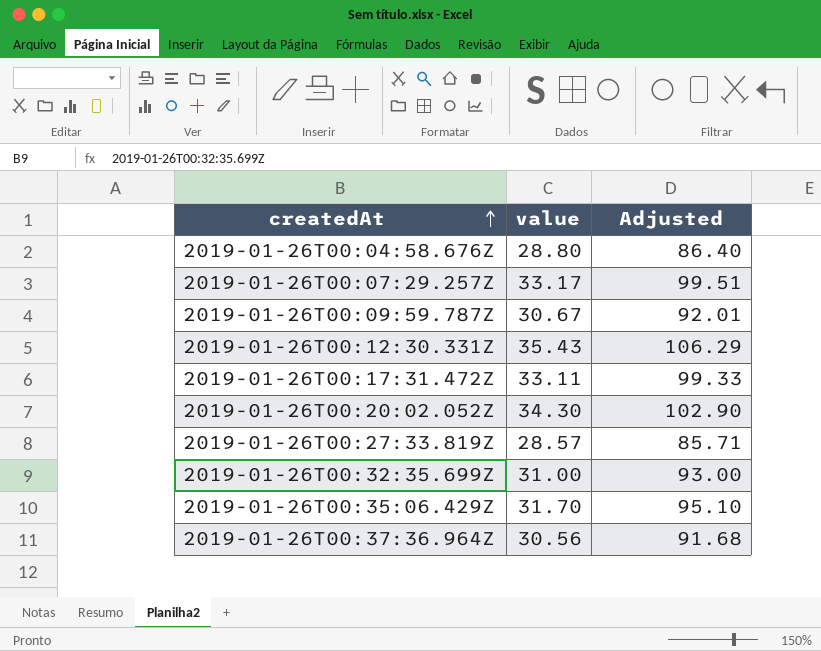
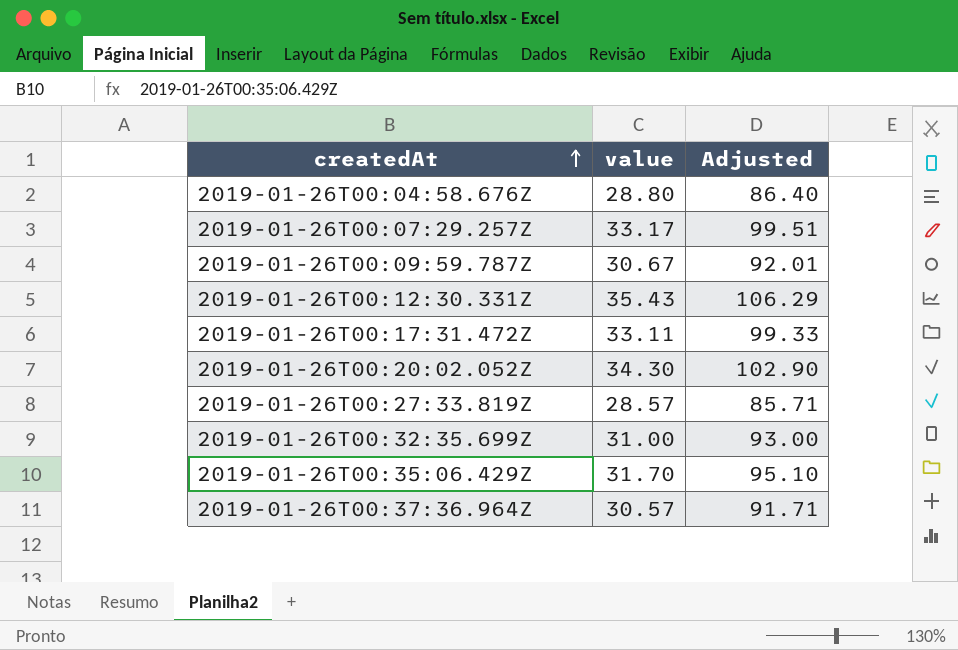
2019-01-26T00:37:36.964Z | value: 30.56 -> 30.57
2019-01-26T00:37:36.964Z | Adjusted: 91.68 -> 91.71

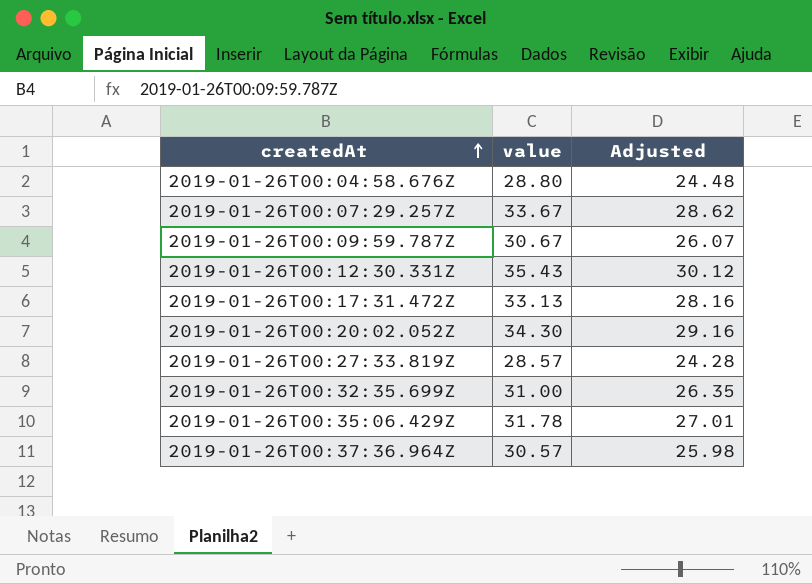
column Adjusted | formula: [value] * 3 -> [value] * 0.85
2019-01-26T00:07:29.257Z | value: 33.17 -> 33.67
2019-01-26T00:17:31.472Z | value: 33.11 -> 33.13
2019-01-26T00:35:06.429Z | value: 31.70 -> 31.78

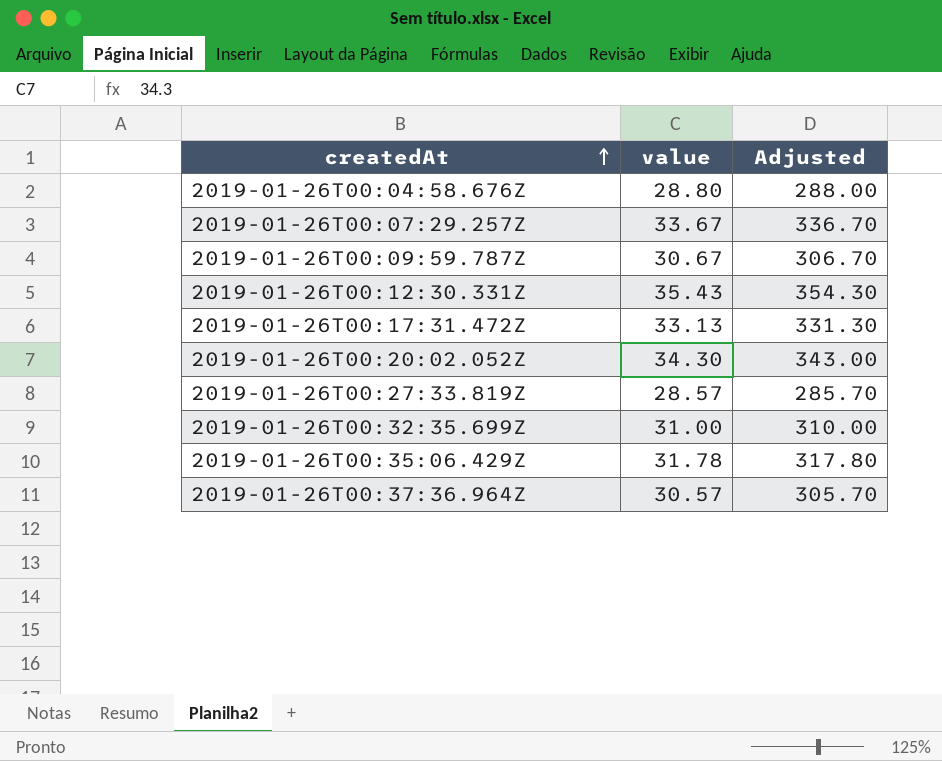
column Adjusted | formula: [value] * 0.85 -> [value] * 10

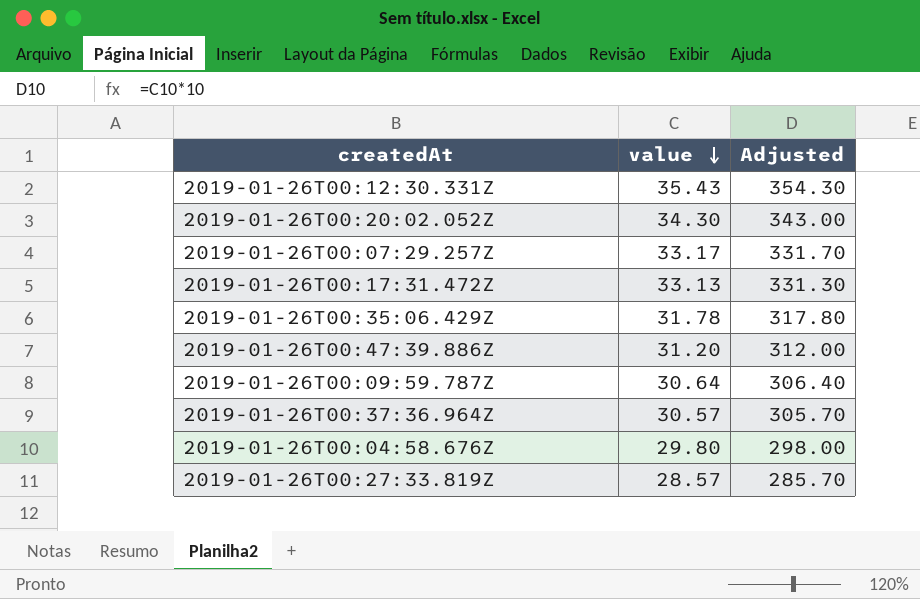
row order: createdAt ascending -> value descending
row 2019-01-26T00:32:35.699Z: 31.00 | 310.00 -> none
2019-01-26T00:07:29.257Z | value: 33.67 -> 33.17
2019-01-26T00:07:29.257Z | Adjusted: 336.70 -> 331.70
row 2019-01-26T00:47:39.886Z: none -> 31.20 | 312.00
2019-01-26T00:09:59.787Z | value: 30.67 -> 30.64
2019-01-26T00:09:59.787Z | Adjusted: 306.70 -> 306.40
2019-01-26T00:04:58.676Z | value: 28.80 -> 29.80
2019-01-26T00:04:58.676Z | Adjusted: 288.00 -> 298.00

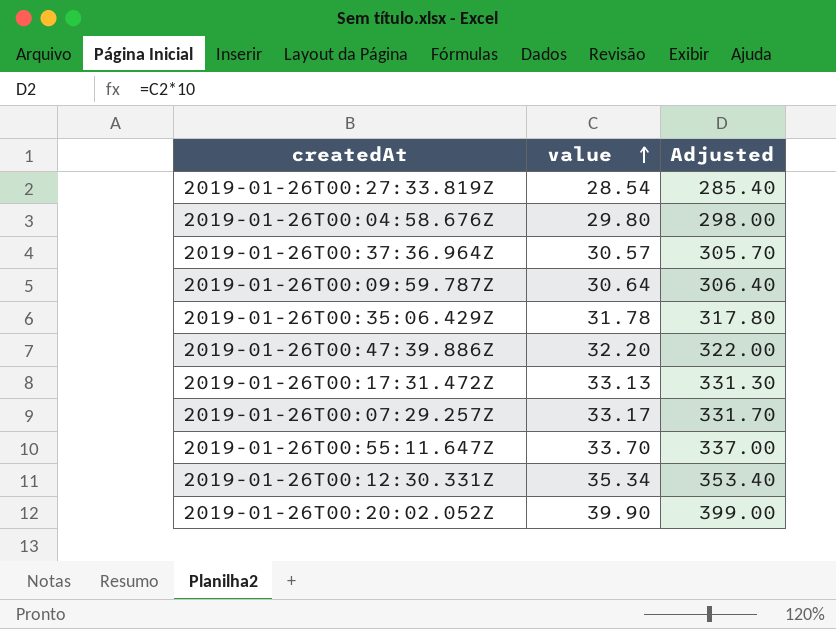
row order: value descending -> value ascending
2019-01-26T00:27:33.819Z | value: 28.57 -> 28.54
2019-01-26T00:27:33.819Z | Adjusted: 285.70 -> 285.40
2019-01-26T00:47:39.886Z | value: 31.20 -> 32.20
2019-01-26T00:47:39.886Z | Adjusted: 312.00 -> 322.00
row 2019-01-26T00:55:11.647Z: none -> 33.70 | 337.00
2019-01-26T00:12:30.331Z | value: 35.43 -> 35.34
2019-01-26T00:12:30.331Z | Adjusted: 354.30 -> 353.40
2019-01-26T00:20:02.052Z | value: 34.30 -> 39.90
2019-01-26T00:20:02.052Z | Adjusted: 343.00 -> 399.00

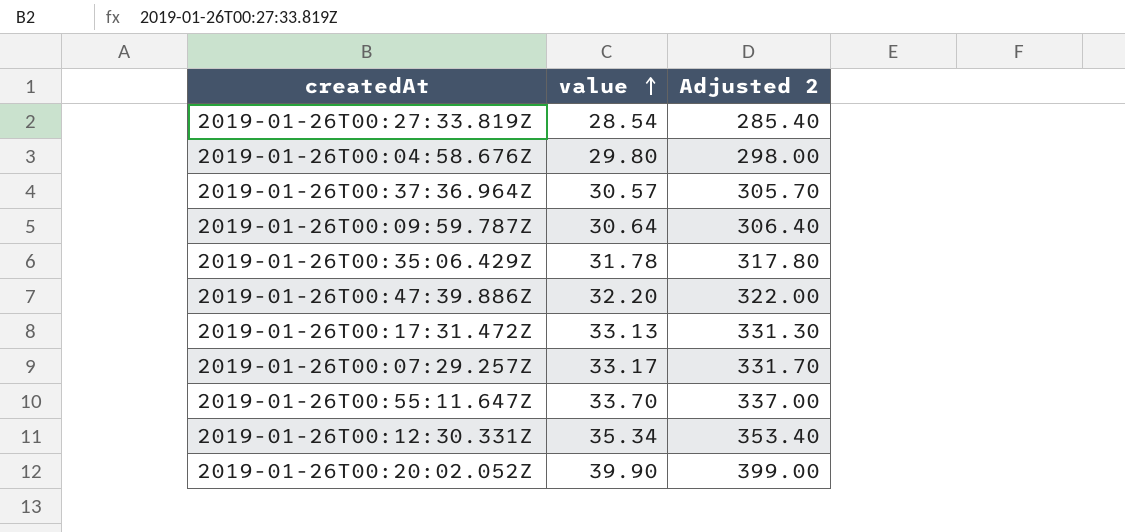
column name: Adjusted -> Adjusted 2

